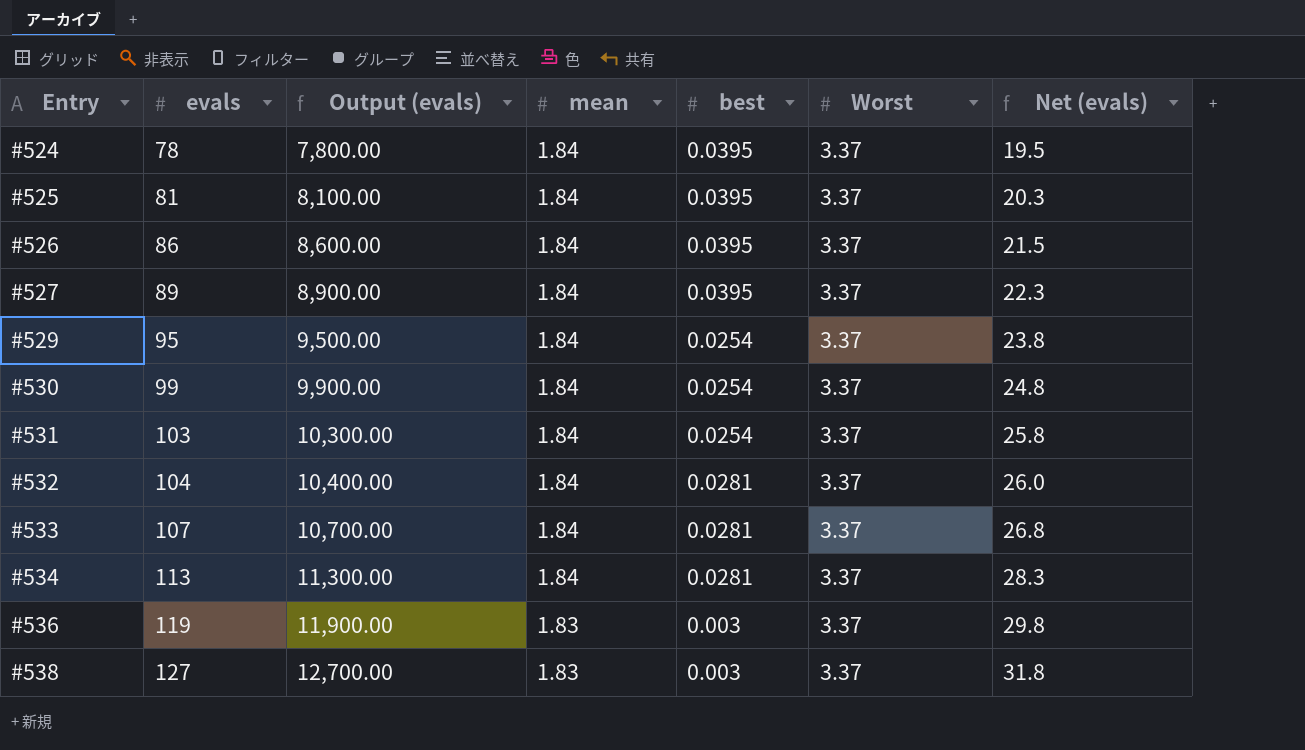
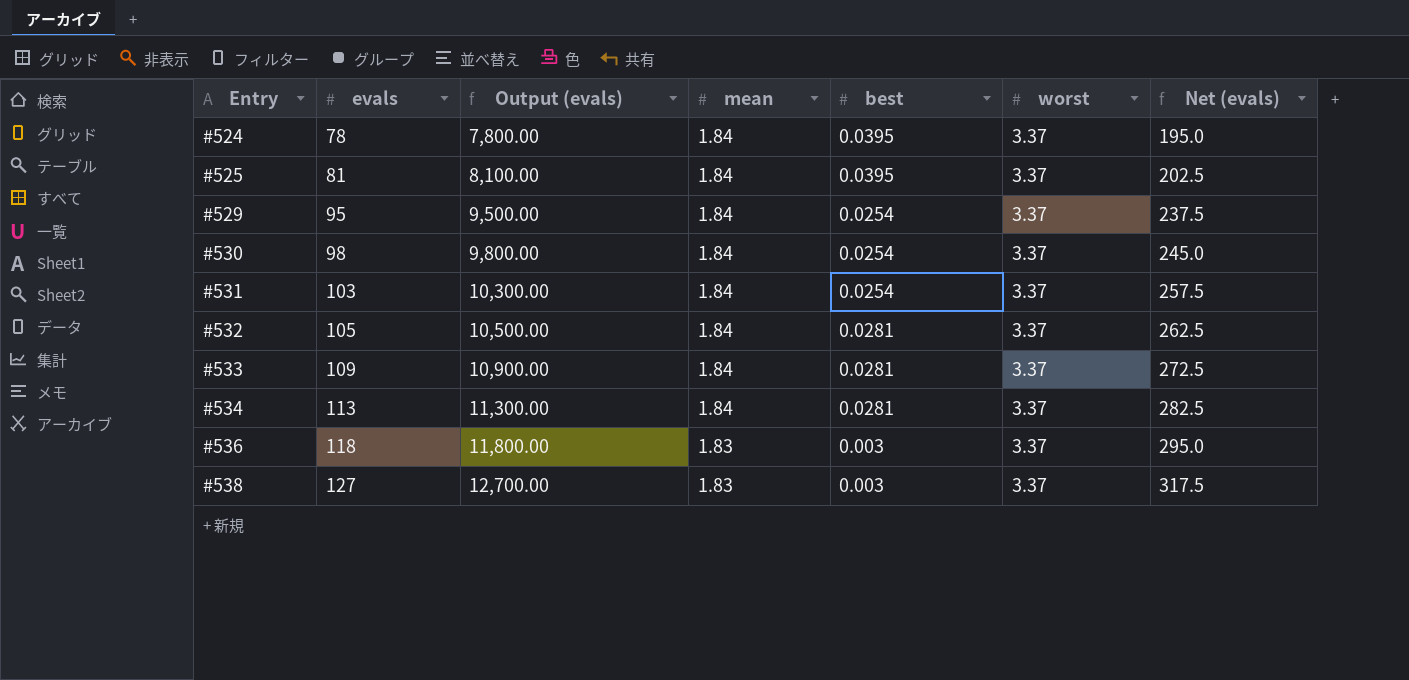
column name: Worst -> worst
column Net (evals) | formula: [evals] * 0.25 -> [evals] * 2.5
row #526: 86 | 8,600.00 | 1.84 | 0.0395 | 3.37 | 21.5 -> none
row #527: 89 | 8,900.00 | 1.84 | 0.0395 | 3.37 | 22.3 -> none
#530 | evals: 99 -> 98
#530 | Output (evals): 9,900.00 -> 9,800.00
#532 | evals: 104 -> 105
#532 | Output (evals): 10,400.00 -> 10,500.00
#533 | evals: 107 -> 109
#533 | Output (evals): 10,700.00 -> 10,900.00
#536 | evals: 119 -> 118
#536 | Output (evals): 11,900.00 -> 11,800.00

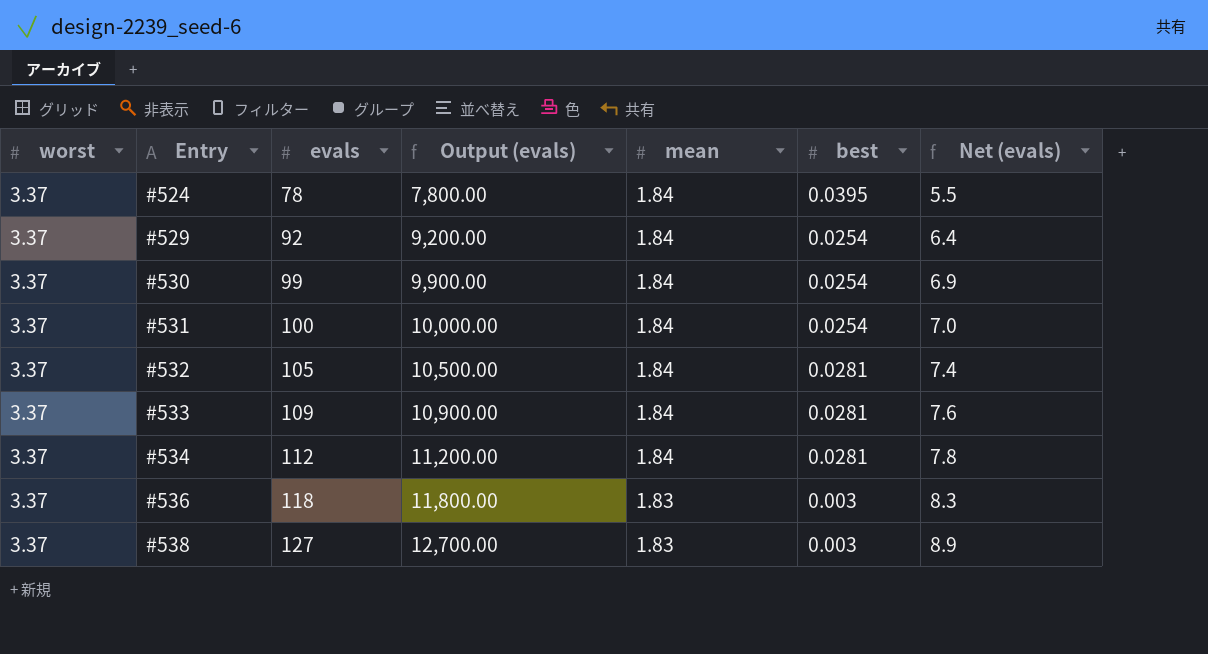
column worst | position: 6 -> 1
column Net (evals) | formula: [evals] * 2.5 -> [evals] * 0.07
row #525: 81 | 8,100.00 | 1.84 | 0.0395 | 3.37 | 202.5 -> none
#529 | evals: 95 -> 92
#529 | Output (evals): 9,500.00 -> 9,200.00
#530 | evals: 98 -> 99
#530 | Output (evals): 9,800.00 -> 9,900.00
#531 | evals: 103 -> 100
#531 | Output (evals): 10,300.00 -> 10,000.00
#534 | evals: 113 -> 112
#534 | Output (evals): 11,300.00 -> 11,200.00

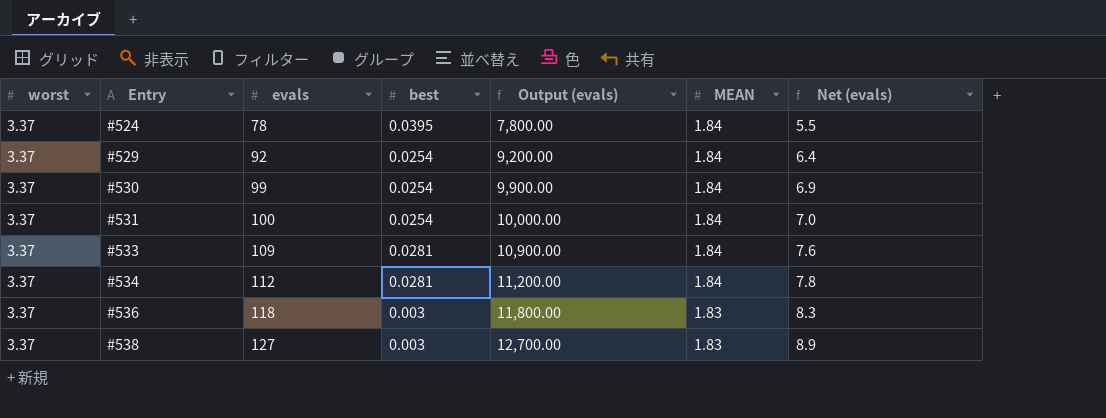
column best | position: 6 -> 4
column name: mean -> MEAN
row #532: 3.37 | 105 | 10,500.00 | 1.84 | 0.0281 | 7.4 -> none

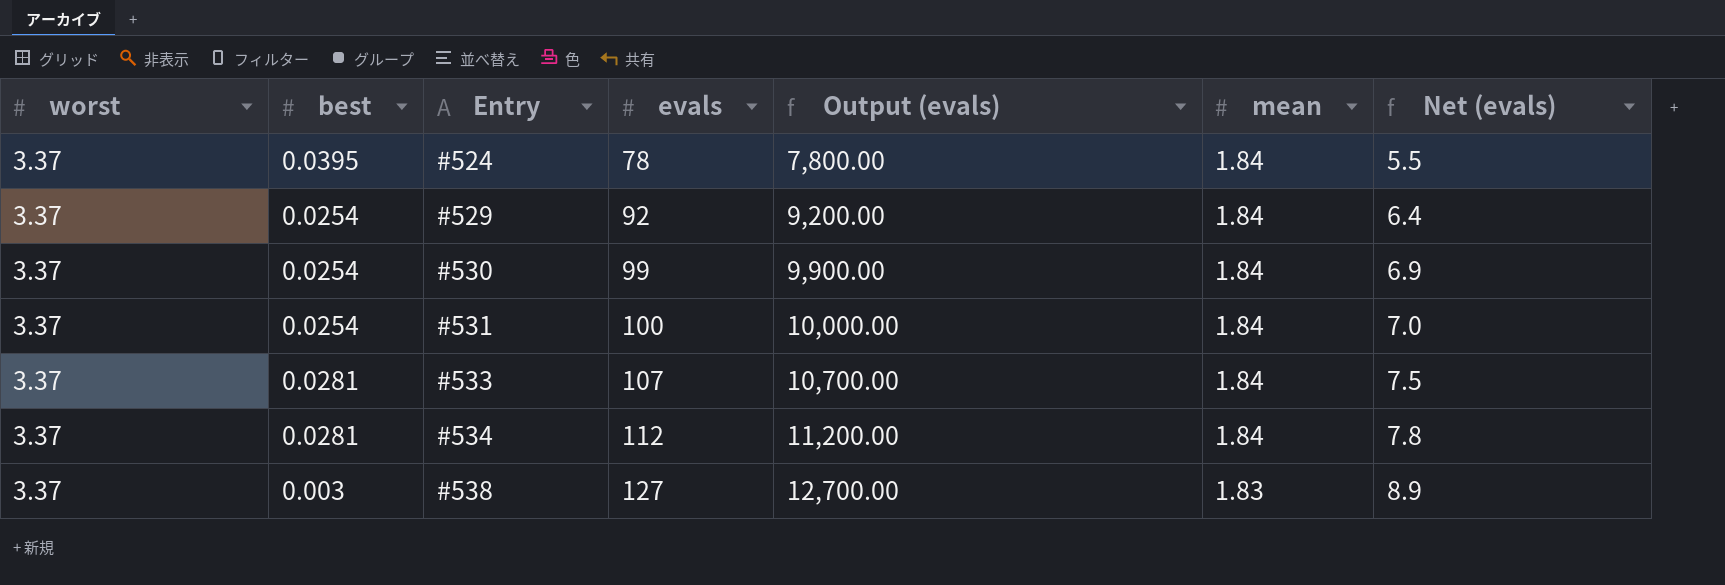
column best | position: 4 -> 2
column name: MEAN -> mean
row #536: 3.37 | 118 | 0.003 | 11,800.00 | 1.83 | 8.3 -> none
#533 | evals: 109 -> 107
#533 | Output (evals): 10,900.00 -> 10,700.00
#533 | Net (evals): 7.6 -> 7.5

